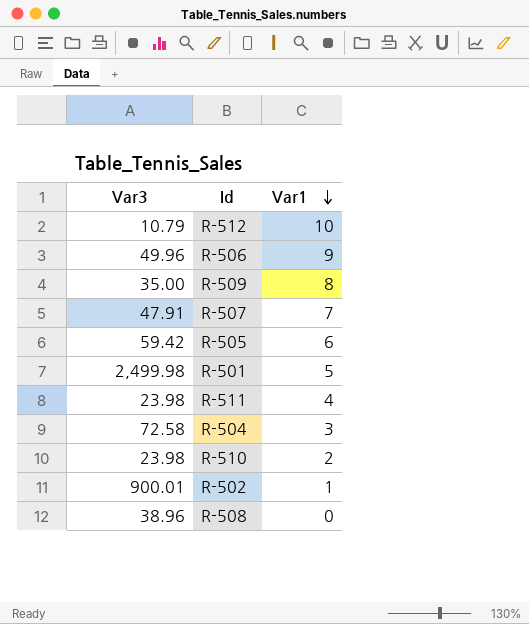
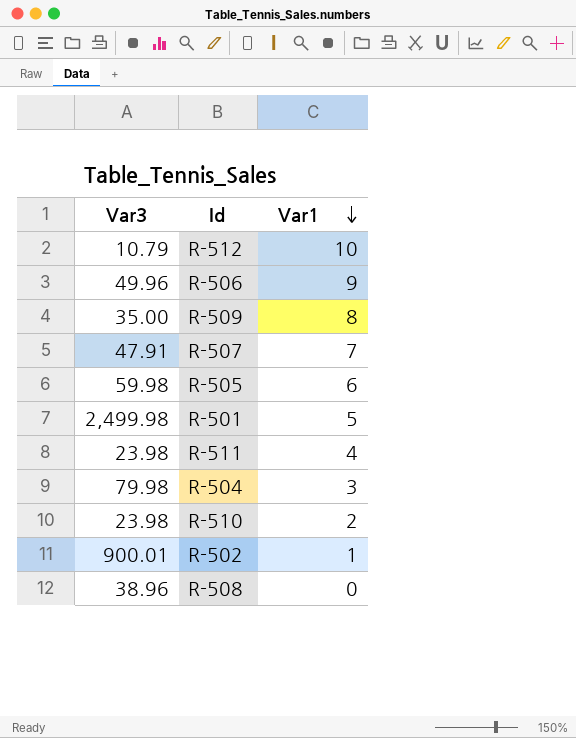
R-505 | Var3: 59.42 -> 59.98
R-504 | Var3: 72.58 -> 79.98

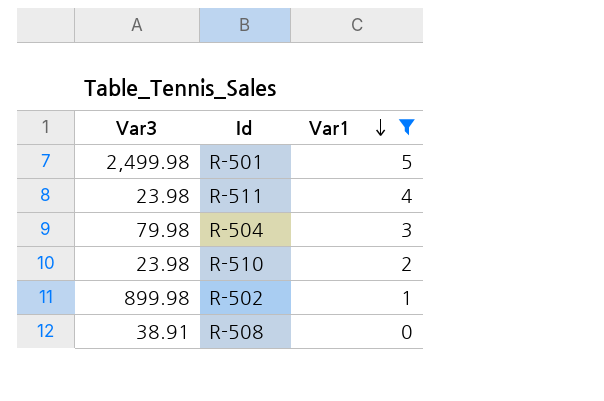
filter: none -> Var1 <= 5
R-502 | Var3: 900.01 -> 899.98
R-508 | Var3: 38.96 -> 38.91

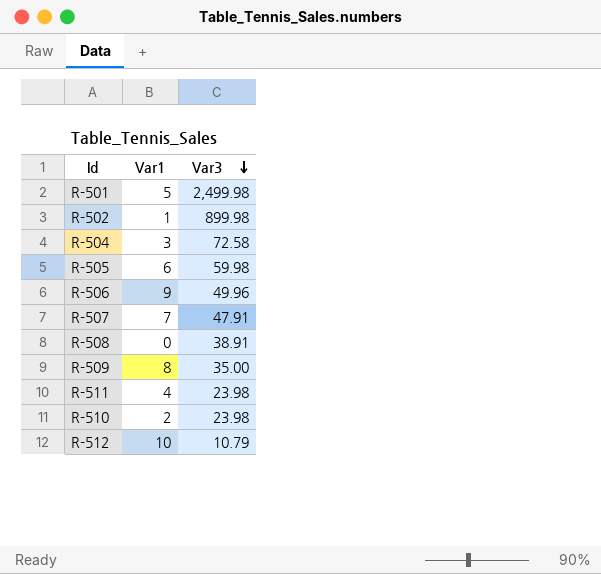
filter: Var1 <= 5 -> none
row order: Var1 descending -> Var3 descending
column Var3 | position: 1 -> 3
R-504 | Var3: 79.98 -> 72.58

